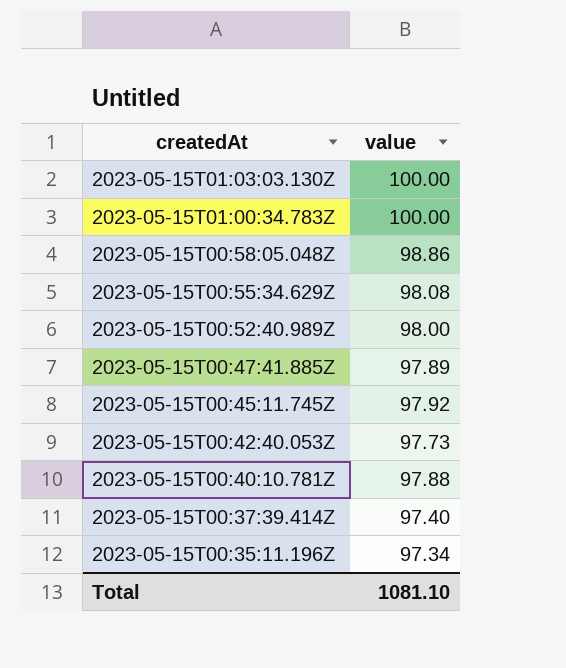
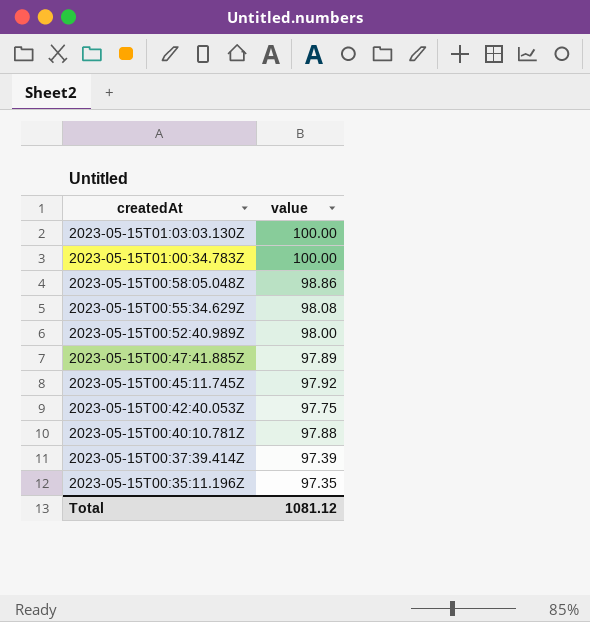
2023-05-15T00:42:40.053Z | value: 97.73 -> 97.75
2023-05-15T00:37:39.414Z | value: 97.40 -> 97.39
2023-05-15T00:35:11.196Z | value: 97.34 -> 97.35
Total | value: 1081.10 -> 1081.12

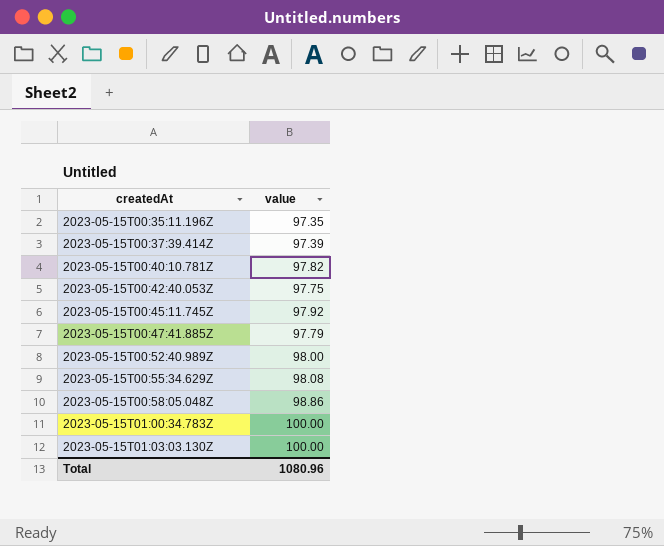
row order: createdAt descending -> createdAt ascending
2023-05-15T00:40:10.781Z | value: 97.88 -> 97.82
2023-05-15T00:47:41.885Z | value: 97.89 -> 97.79
Total | value: 1081.12 -> 1080.96

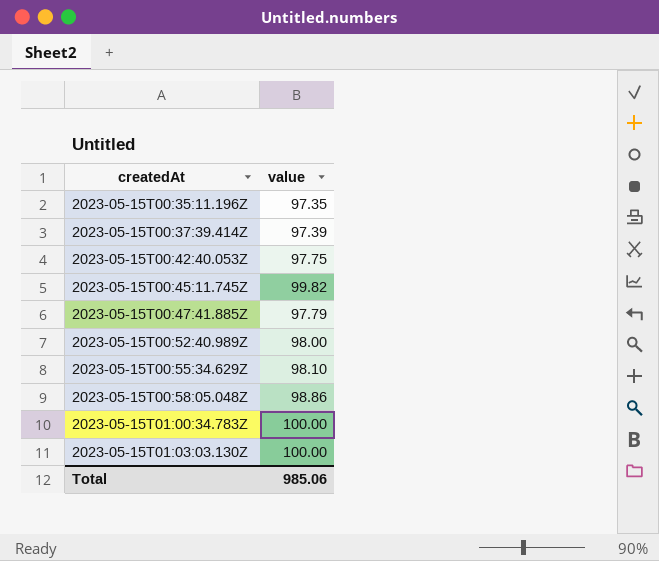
row 2023-05-15T00:40:10.781Z: 97.82 -> none
2023-05-15T00:45:11.745Z | value: 97.92 -> 99.82
2023-05-15T00:55:34.629Z | value: 98.08 -> 98.10
Total | value: 1080.96 -> 985.06

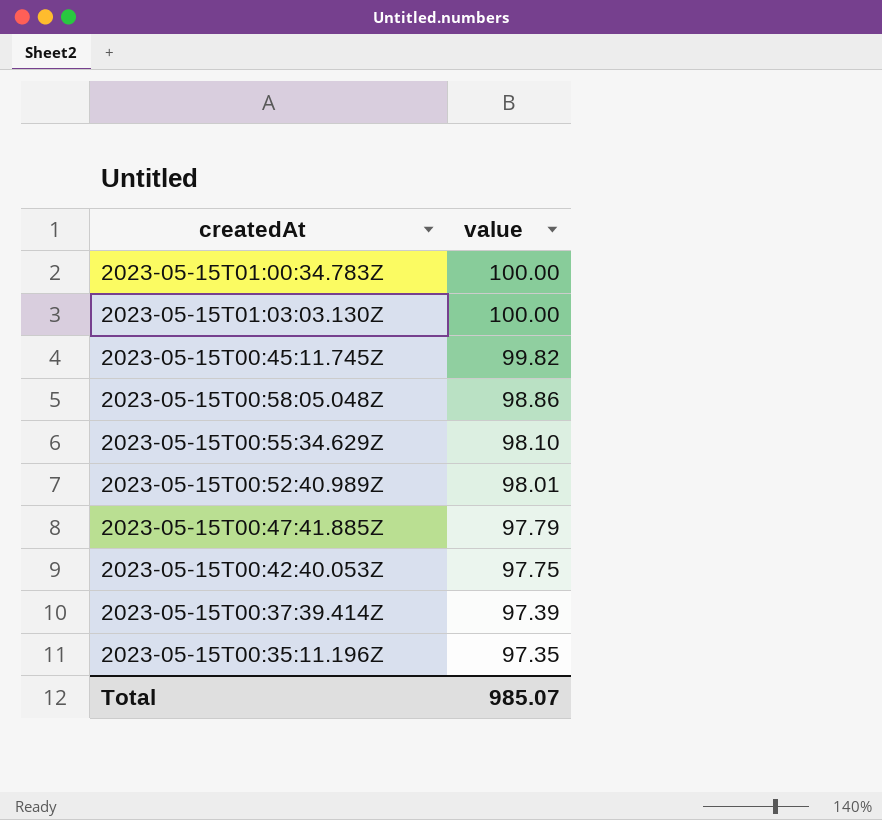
row order: createdAt ascending -> value descending
2023-05-15T00:52:40.989Z | value: 98.00 -> 98.01
Total | value: 985.06 -> 985.07

